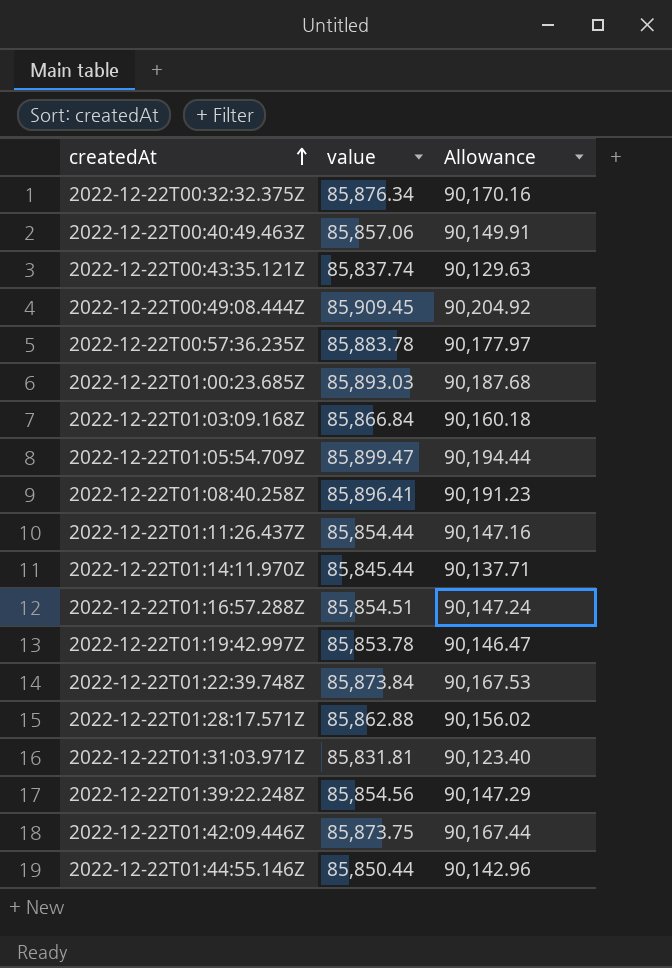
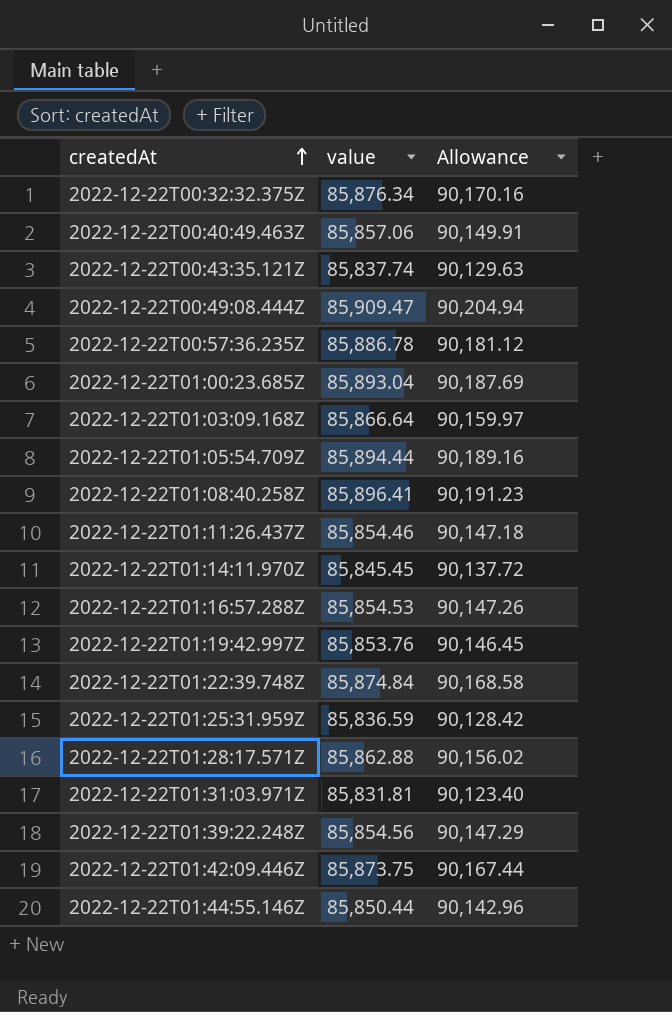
2022-12-22T00:49:08.444Z | value: 85,909.45 -> 85,909.47
2022-12-22T00:49:08.444Z | Allowance: 90,204.92 -> 90,204.94
2022-12-22T00:57:36.235Z | value: 85,883.78 -> 85,886.78
2022-12-22T00:57:36.235Z | Allowance: 90,177.97 -> 90,181.12
2022-12-22T01:00:23.685Z | value: 85,893.03 -> 85,893.04
2022-12-22T01:00:23.685Z | Allowance: 90,187.68 -> 90,187.69
2022-12-22T01:03:09.168Z | value: 85,866.84 -> 85,866.64
2022-12-22T01:03:09.168Z | Allowance: 90,160.18 -> 90,159.97
2022-12-22T01:05:54.709Z | value: 85,899.47 -> 85,894.44
2022-12-22T01:05:54.709Z | Allowance: 90,194.44 -> 90,189.16
2022-12-22T01:11:26.437Z | value: 85,854.44 -> 85,854.46
2022-12-22T01:11:26.437Z | Allowance: 90,147.16 -> 90,147.18
2022-12-22T01:14:11.970Z | value: 85,845.44 -> 85,845.45
2022-12-22T01:14:11.970Z | Allowance: 90,137.71 -> 90,137.72
2022-12-22T01:16:57.288Z | value: 85,854.51 -> 85,854.53
2022-12-22T01:16:57.288Z | Allowance: 90,147.24 -> 90,147.26
2022-12-22T01:19:42.997Z | value: 85,853.78 -> 85,853.76
2022-12-22T01:19:42.997Z | Allowance: 90,146.47 -> 90,146.45
2022-12-22T01:22:39.748Z | value: 85,873.84 -> 85,874.84
2022-12-22T01:22:39.748Z | Allowance: 90,167.53 -> 90,168.58
row 2022-12-22T01:25:31.959Z: none -> 85,836.59 | 90,128.42

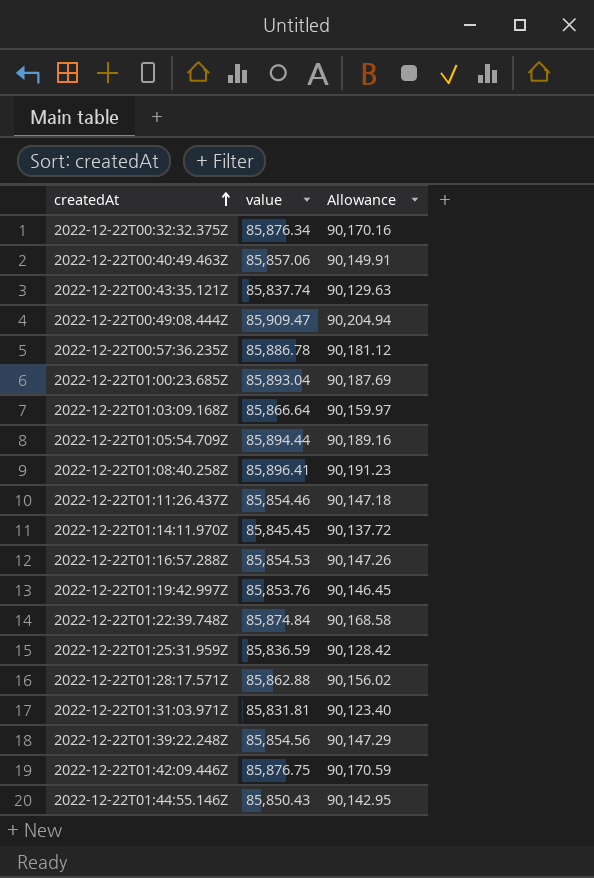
2022-12-22T01:42:09.446Z | value: 85,873.75 -> 85,876.75
2022-12-22T01:42:09.446Z | Allowance: 90,167.44 -> 90,170.59
2022-12-22T01:44:55.146Z | value: 85,850.44 -> 85,850.43
2022-12-22T01:44:55.146Z | Allowance: 90,142.96 -> 90,142.95

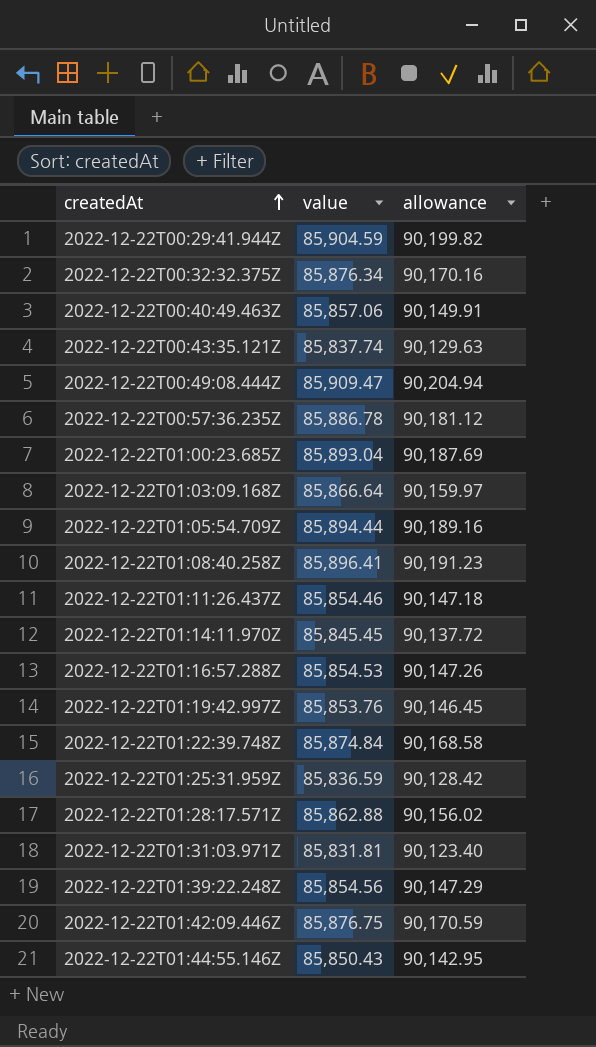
column name: Allowance -> allowance
row 2022-12-22T00:29:41.944Z: none -> 85,904.59 | 90,199.82

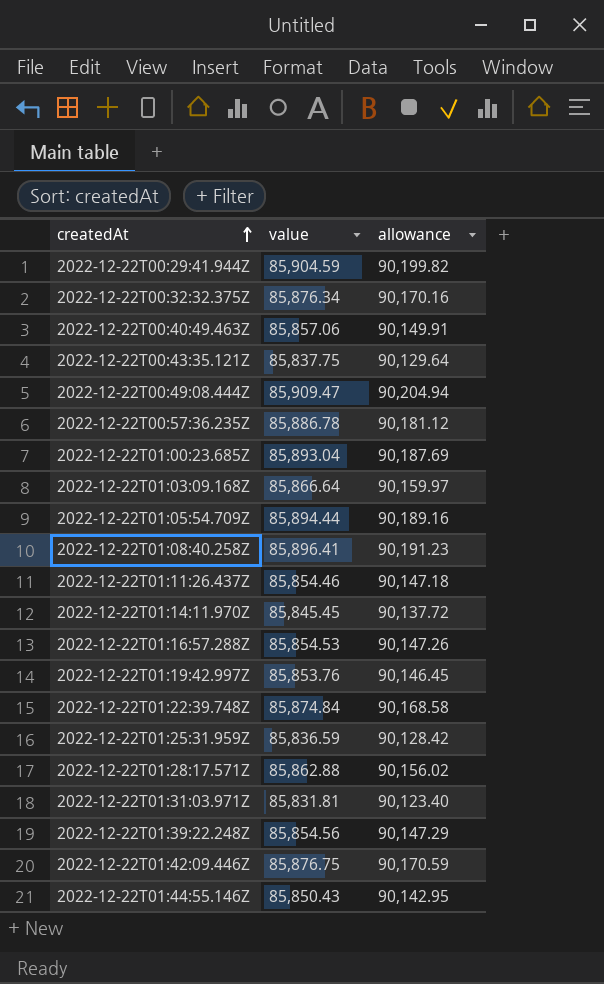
2022-12-22T00:43:35.121Z | value: 85,837.74 -> 85,837.75
2022-12-22T00:43:35.121Z | allowance: 90,129.63 -> 90,129.64

